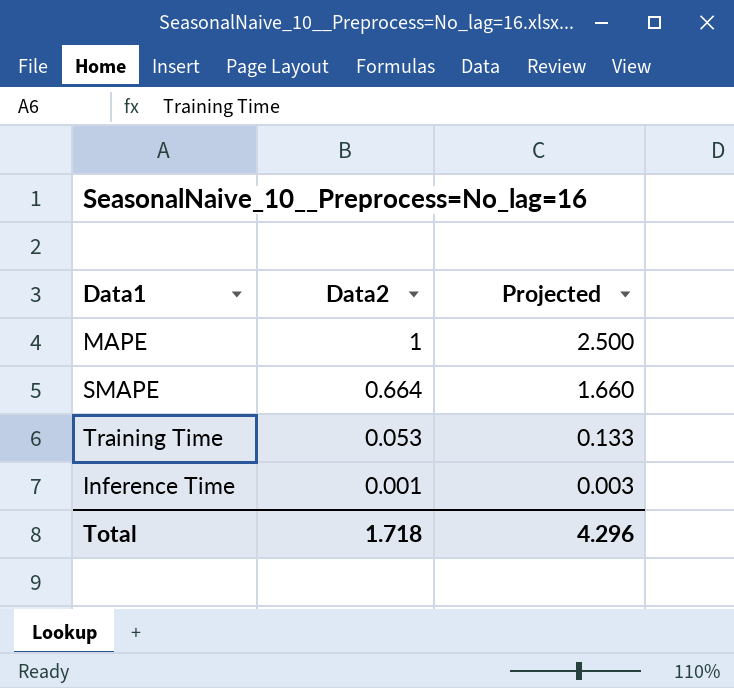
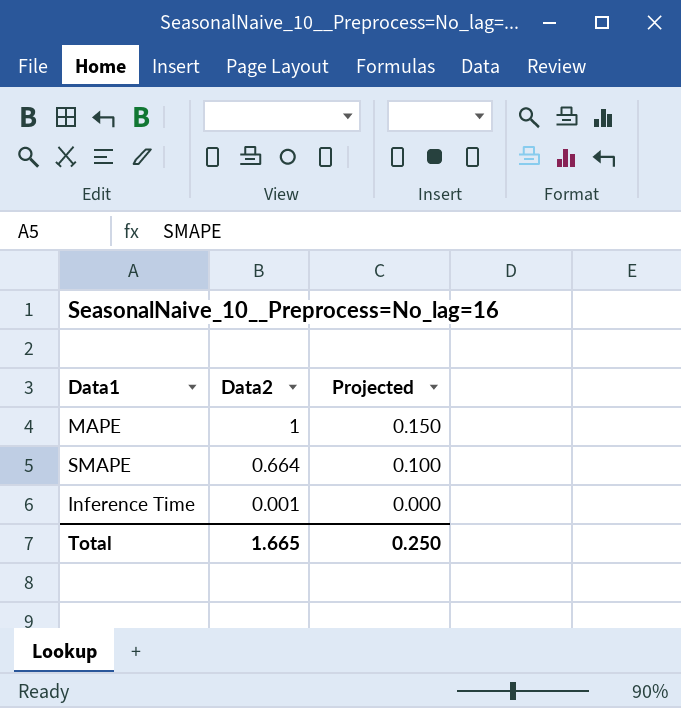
column Projected | formula: [Data2] * 2.5 -> [Data2] * 0.15
row Training Time: 0.053 | 0.133 -> none
Total | Data2: 1.718 -> 1.665
Total | Projected: 4.296 -> 0.250

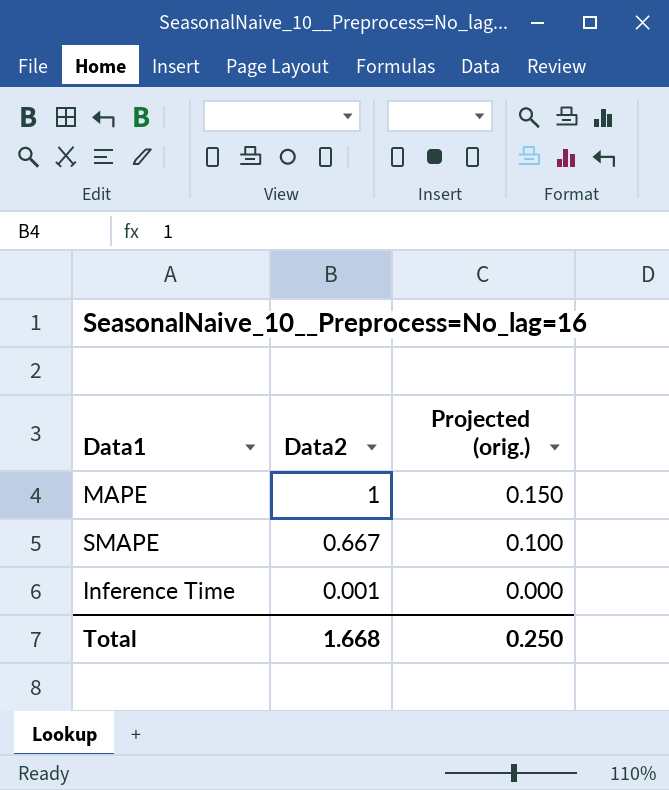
column name: Projected -> Projected (orig.)
SMAPE | Data2: 0.664 -> 0.667
Total | Data2: 1.665 -> 1.668

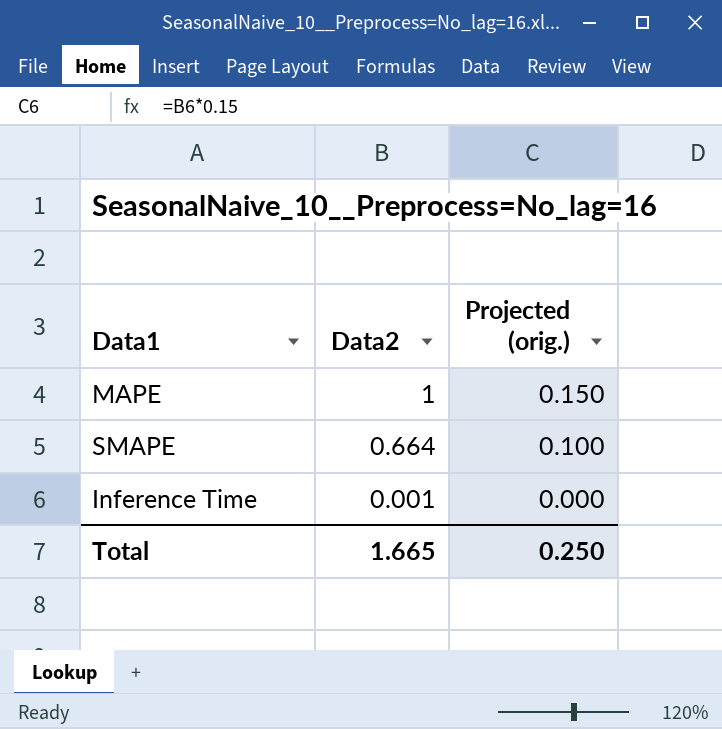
SMAPE | Data2: 0.667 -> 0.664
Total | Data2: 1.668 -> 1.665

